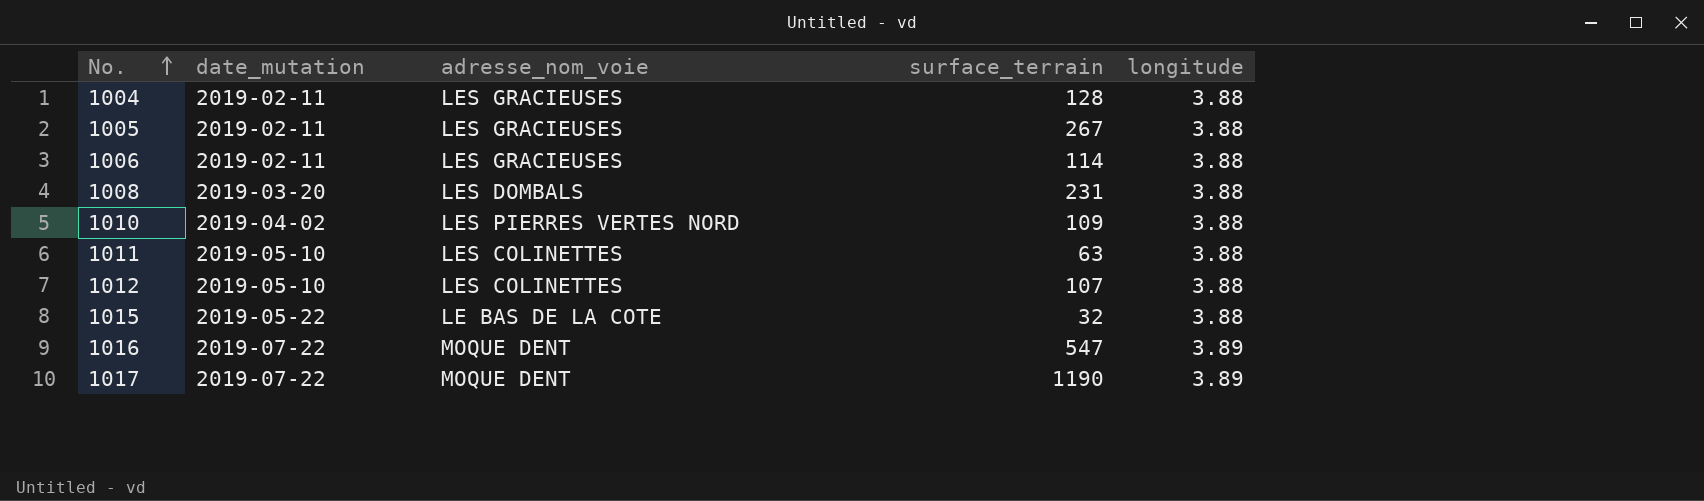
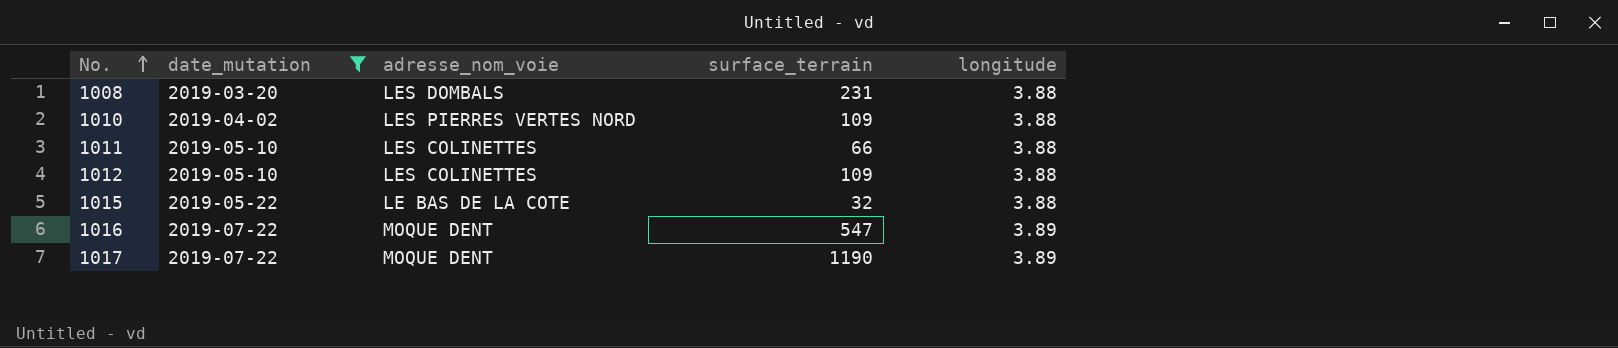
filter: none -> date_mutation != 2019-02-11
1011 | surface_terrain: 63 -> 66
1012 | surface_terrain: 107 -> 109

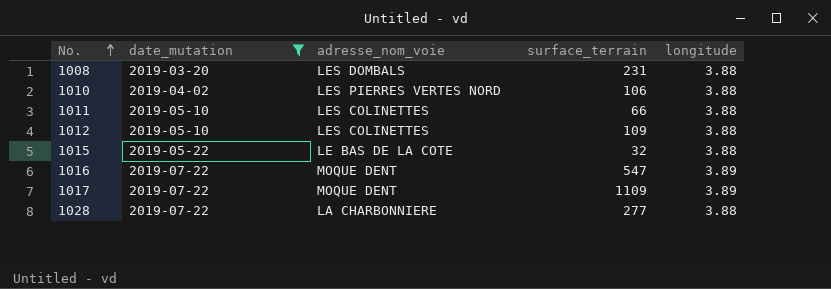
1010 | surface_terrain: 109 -> 106
1017 | surface_terrain: 1190 -> 1109
row 1028: none -> 2019-07-22 | LA CHARBONNIERE | 277 | 3.88

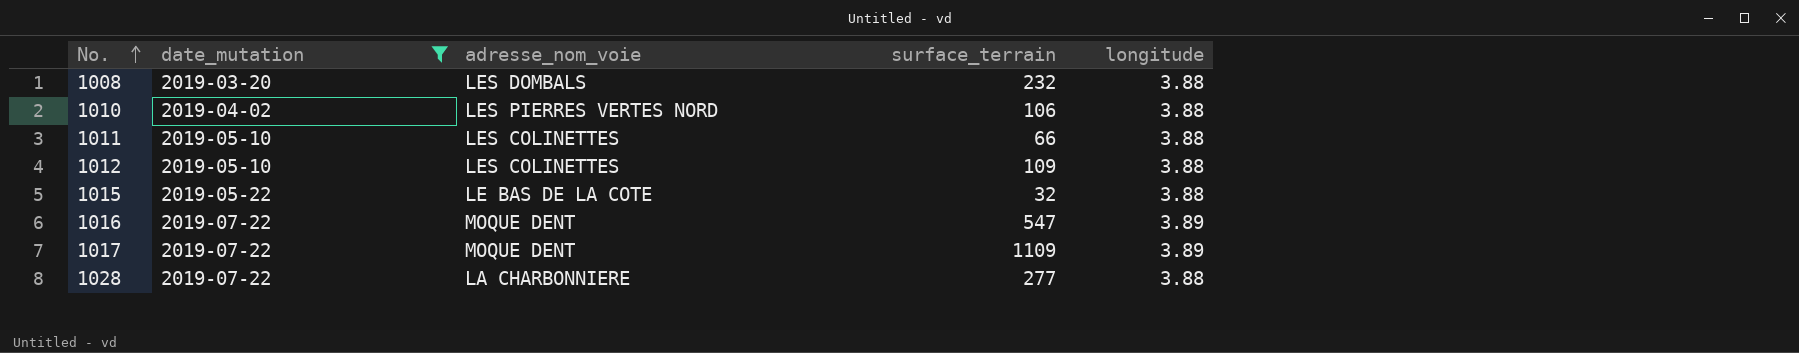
1008 | surface_terrain: 231 -> 232

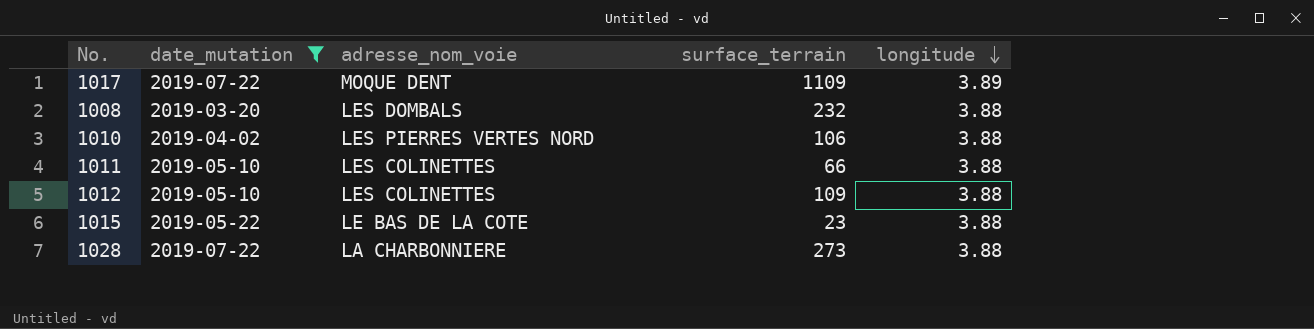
row order: No. ascending -> longitude descending
row 1016: 2019-07-22 | MOQUE DENT | 547 | 3.89 -> none
1015 | surface_terrain: 32 -> 23
1028 | surface_terrain: 277 -> 273

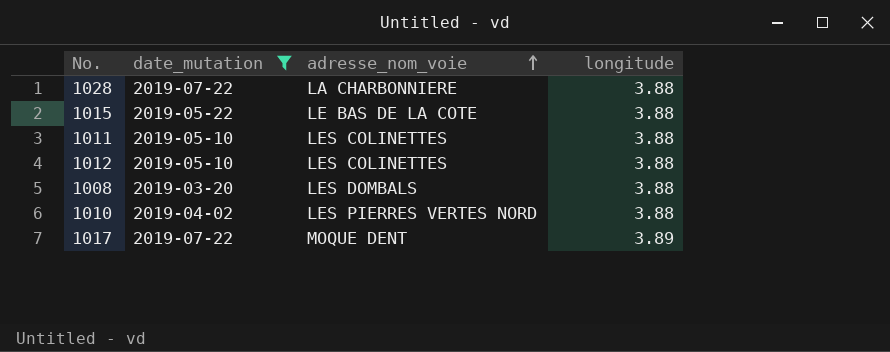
row order: longitude descending -> adresse_nom_voie ascending
column surface_terrain | position: 4 -> none

